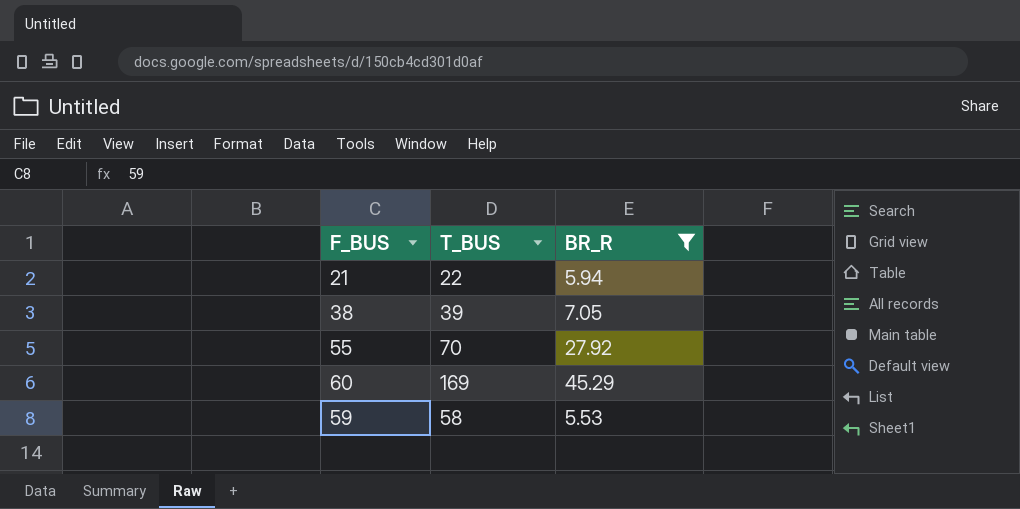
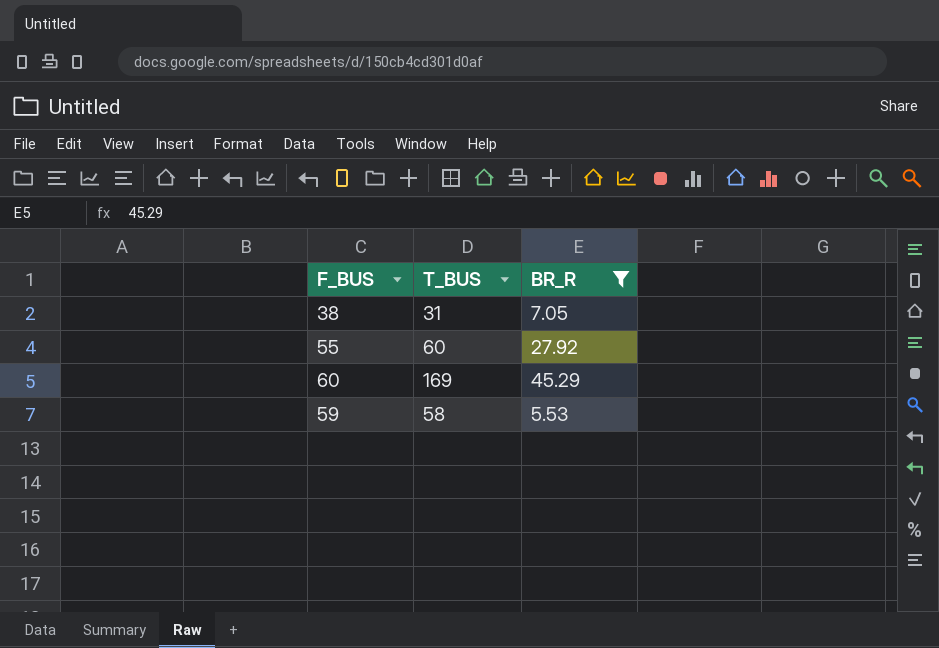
row 21: 22 | 5.94 -> none
38 | T_BUS: 39 -> 31
55 | T_BUS: 70 -> 60

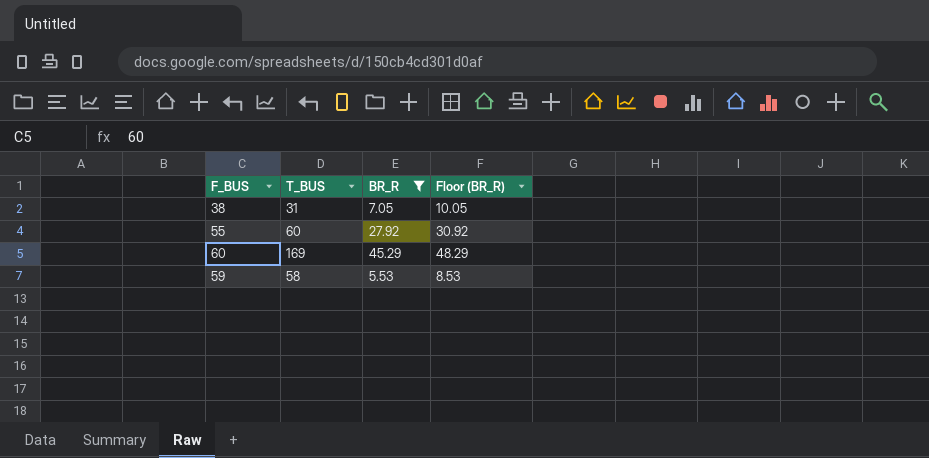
column Floor (BR_R) | formula: none -> [BR_R] + 3

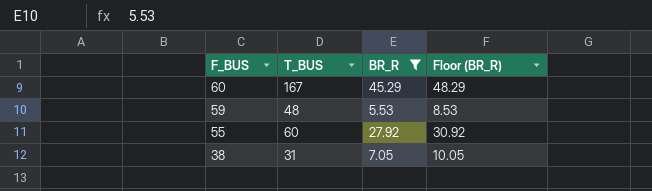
row order: none -> F_BUS descending
60 | T_BUS: 169 -> 167
59 | T_BUS: 58 -> 48

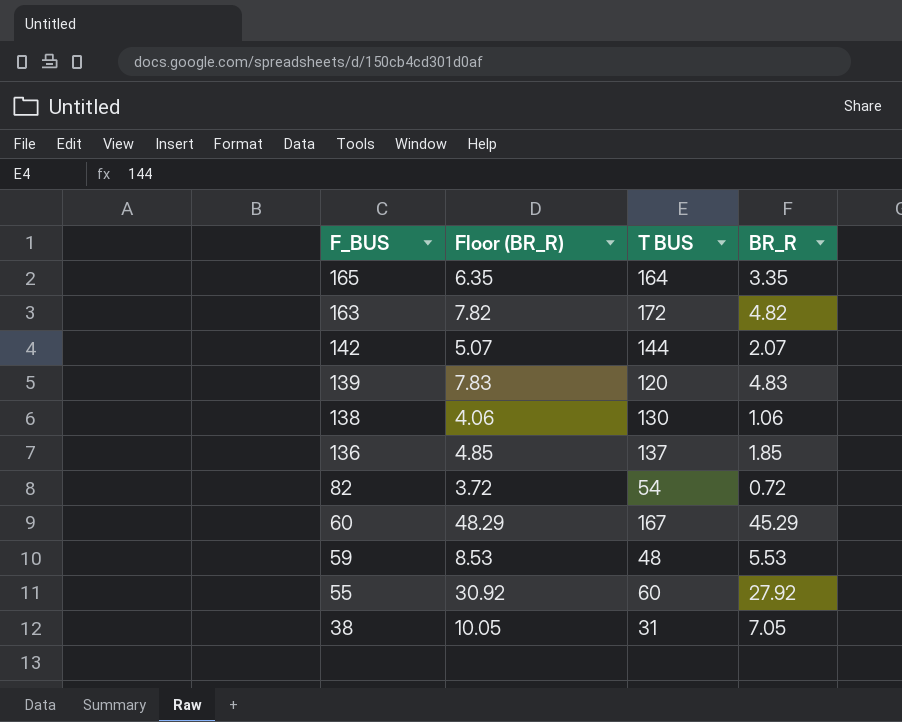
filter: BR_R >= 5.53 -> none
column Floor (BR_R) | position: 4 -> 2
column name: T_BUS -> T BUS

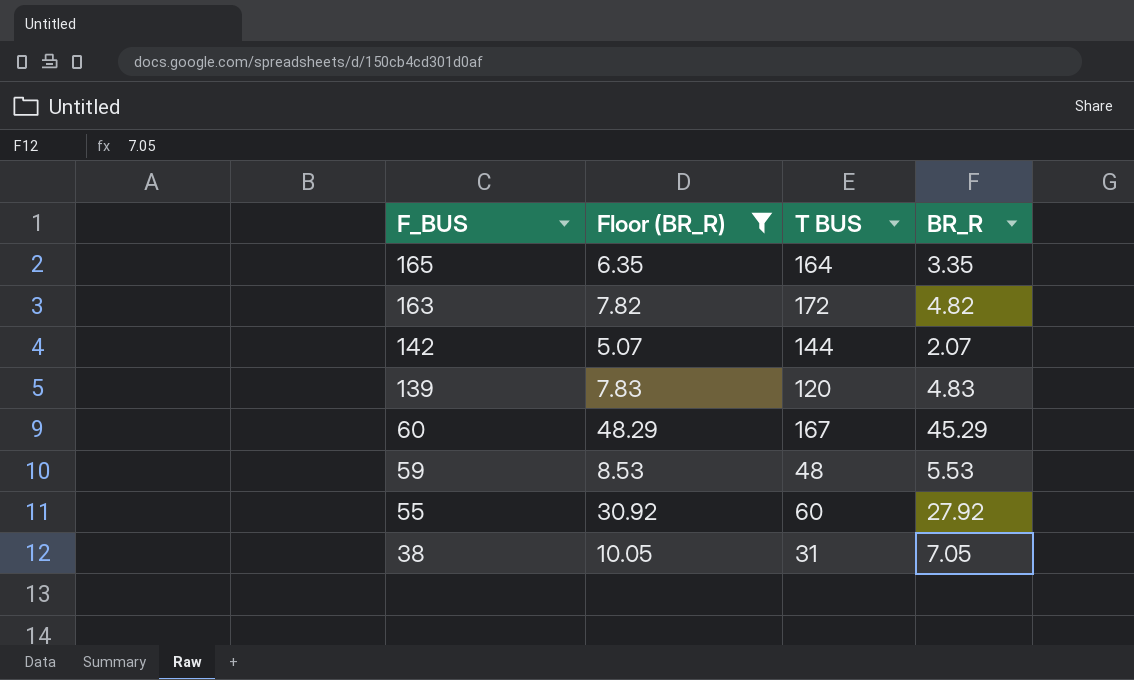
filter: none -> Floor (BR_R) >= 5.07

